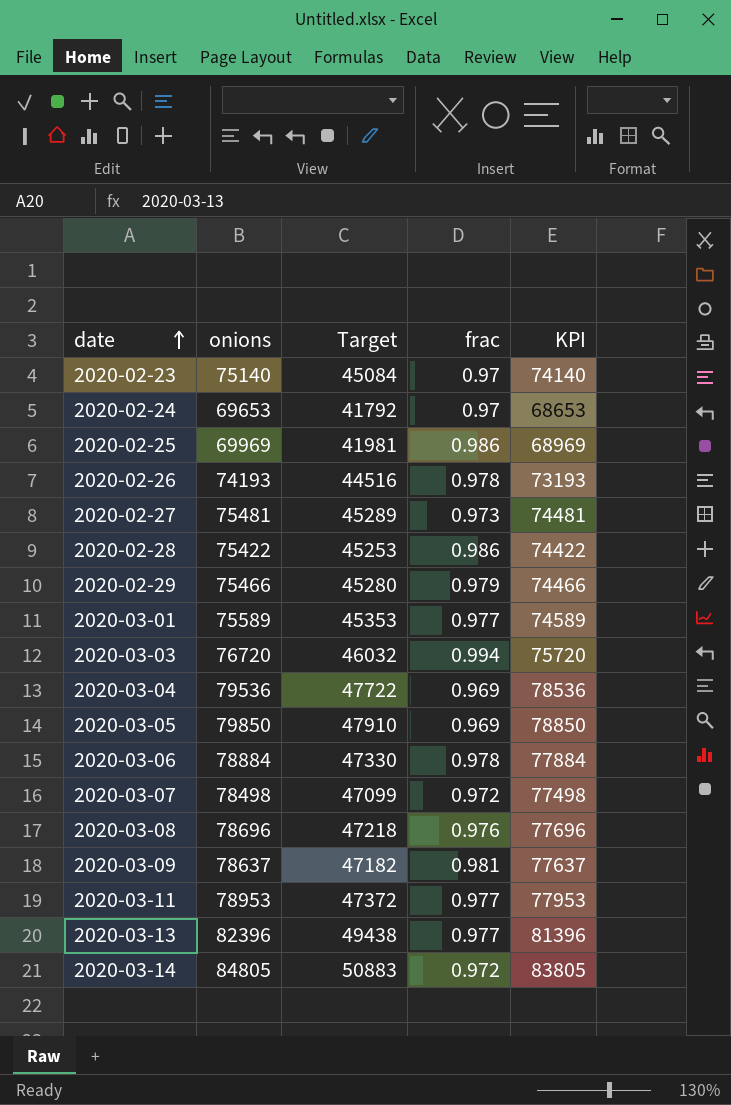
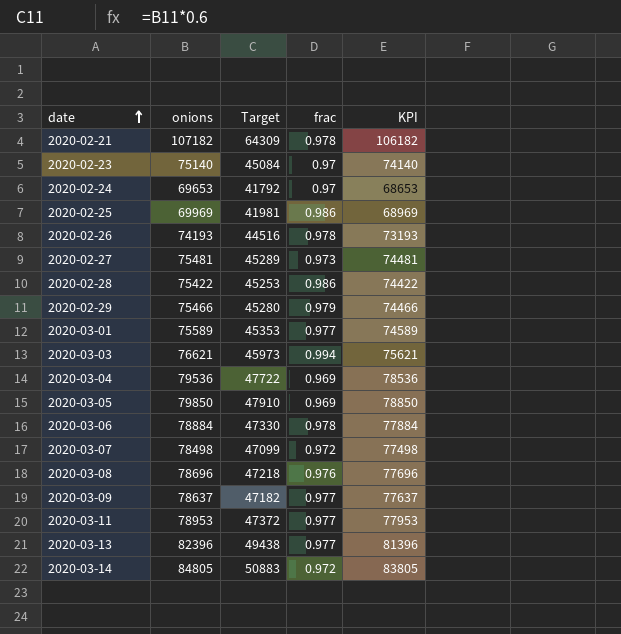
row 2020-02-21: none -> 107182 | 64309 | 0.978 | 106182
2020-03-03 | onions: 76720 -> 76621
2020-03-03 | Target: 46032 -> 45973
2020-03-03 | KPI: 75720 -> 75621
2020-03-09 | frac: 0.981 -> 0.977

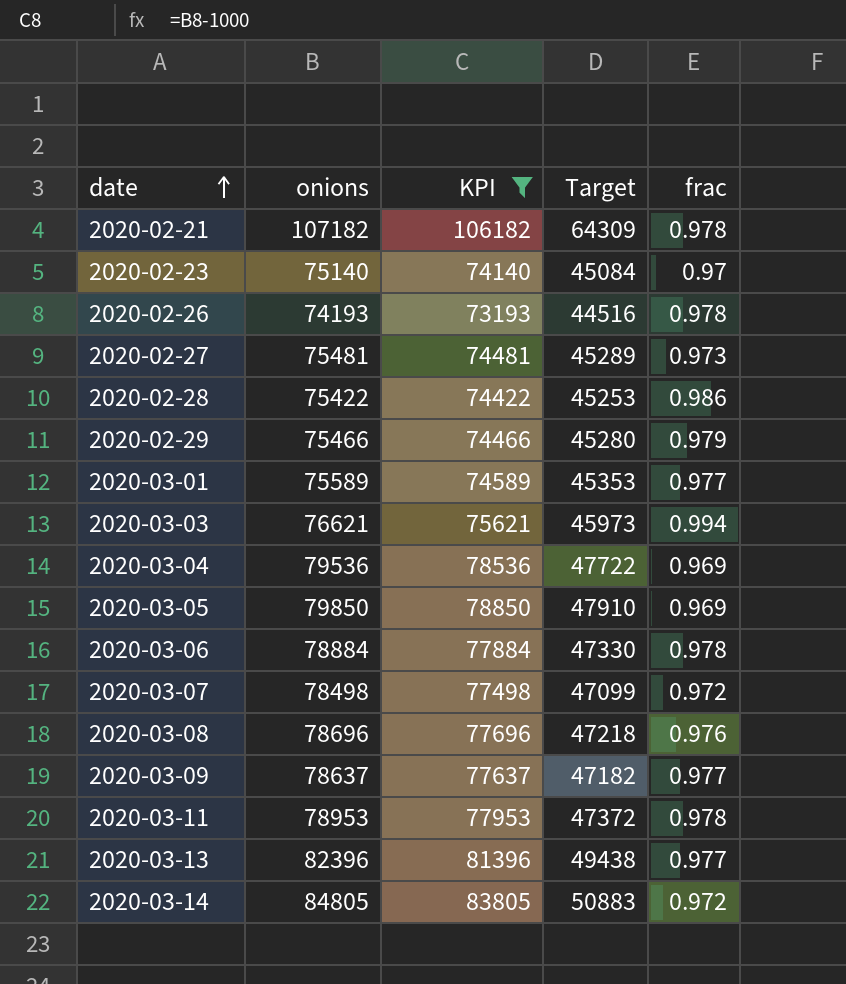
filter: none -> KPI >= 73193
column KPI | position: 5 -> 3
2020-03-11 | frac: 0.977 -> 0.978

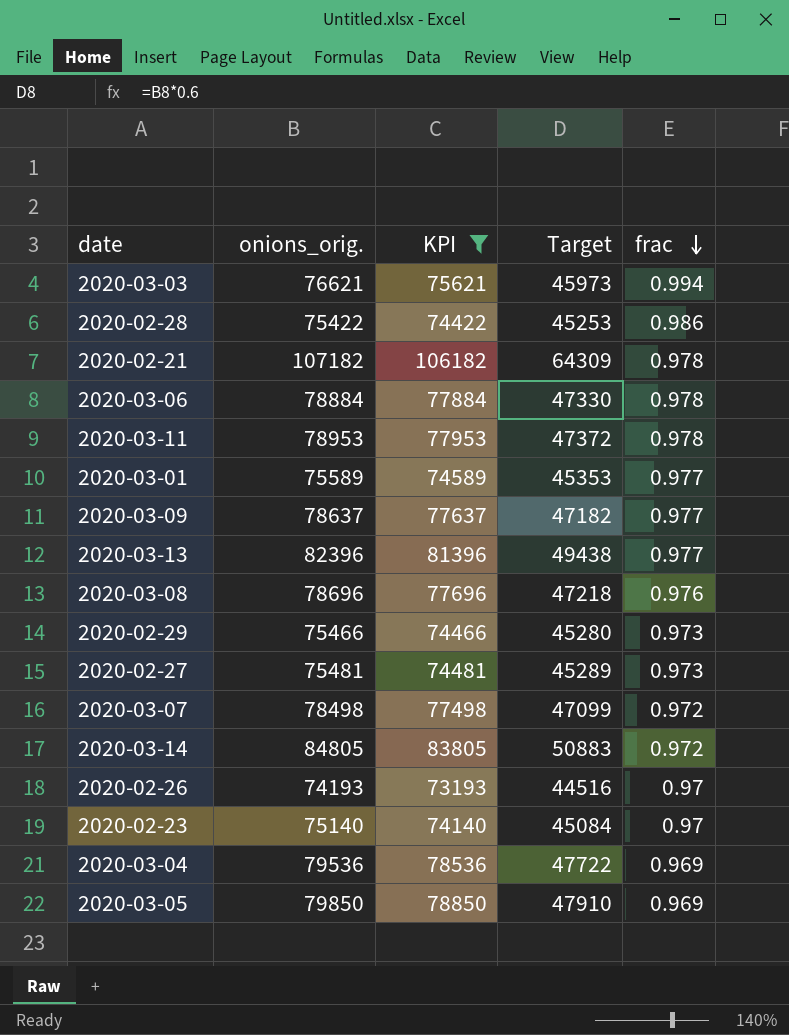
row order: date ascending -> frac descending
column name: onions -> onions_orig.
2020-02-29 | frac: 0.979 -> 0.973
2020-02-26 | frac: 0.978 -> 0.97

